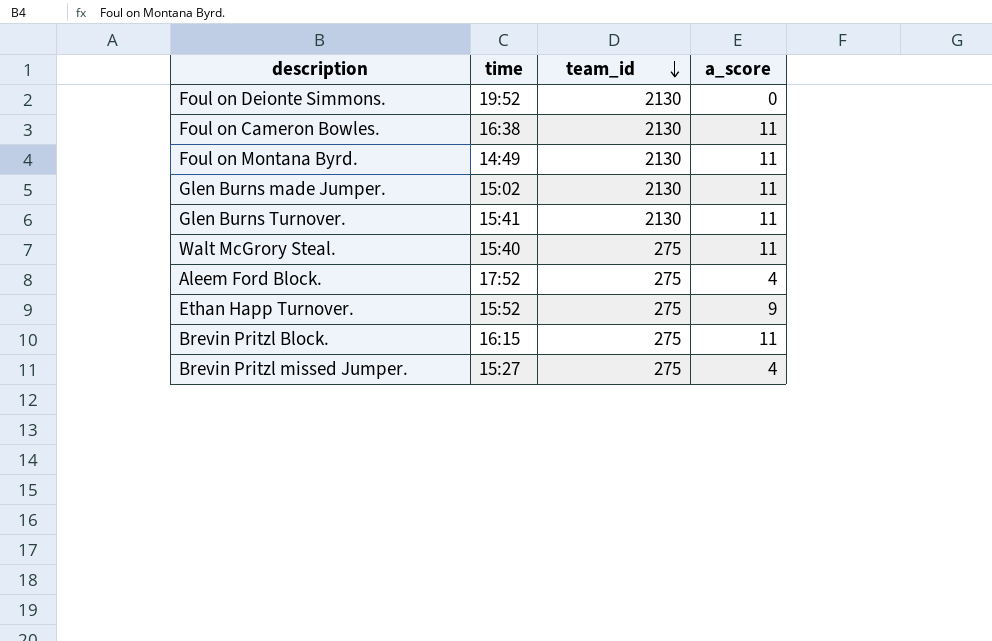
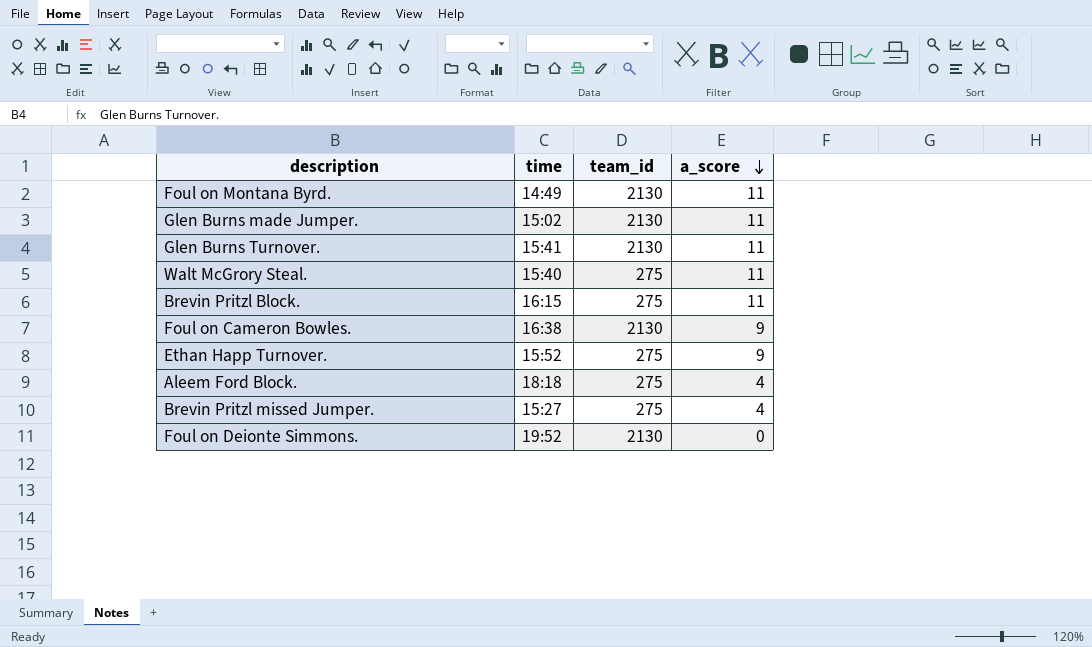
row order: team_id descending -> a_score descending
Foul on Cameron Bowles. | a_score: 11 -> 9
Aleem Ford Block. | time: 17:52 -> 18:18

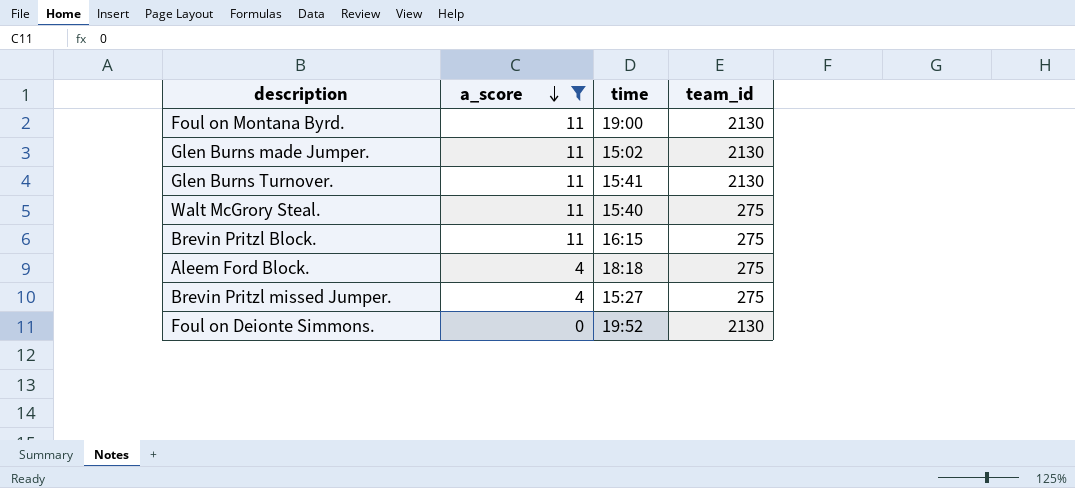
filter: none -> a_score != 9
column a_score | position: 4 -> 2
Foul on Montana Byrd. | time: 14:49 -> 19:00

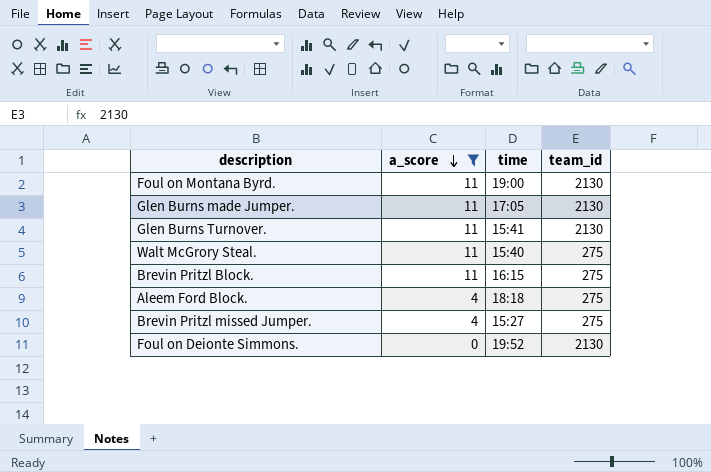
Glen Burns made Jumper. | time: 15:02 -> 17:05

